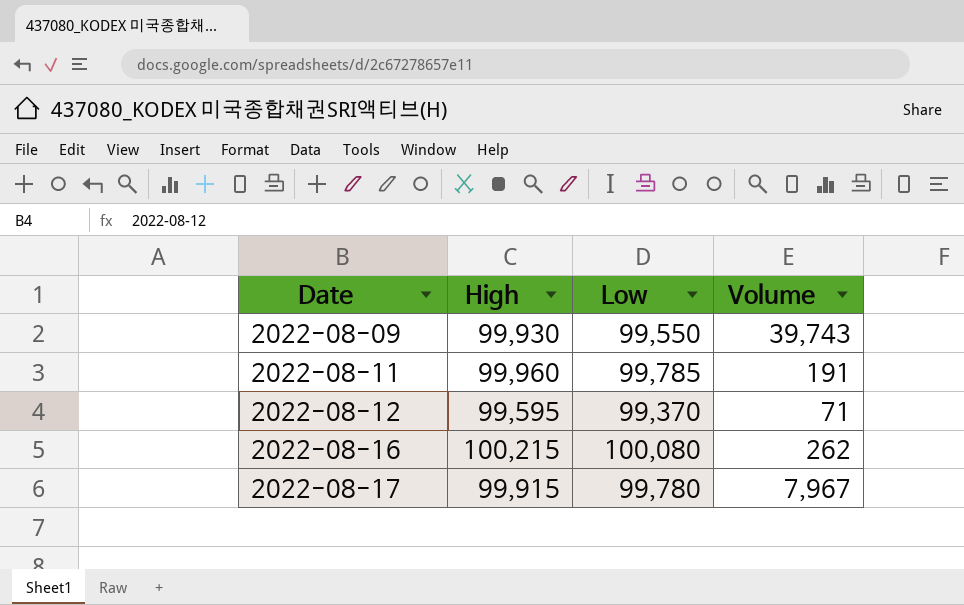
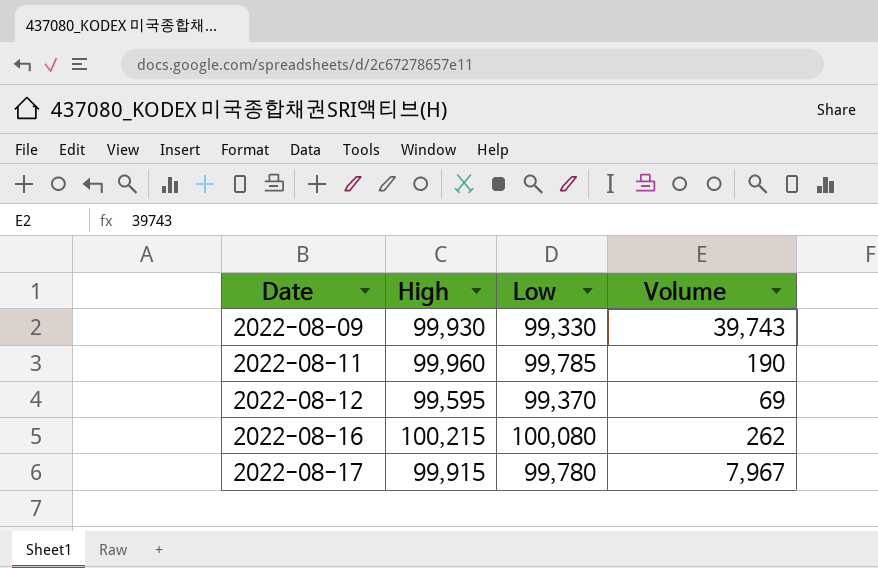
2022-08-09 | Low: 99,550 -> 99,330
2022-08-11 | Volume: 191 -> 190
2022-08-12 | Volume: 71 -> 69

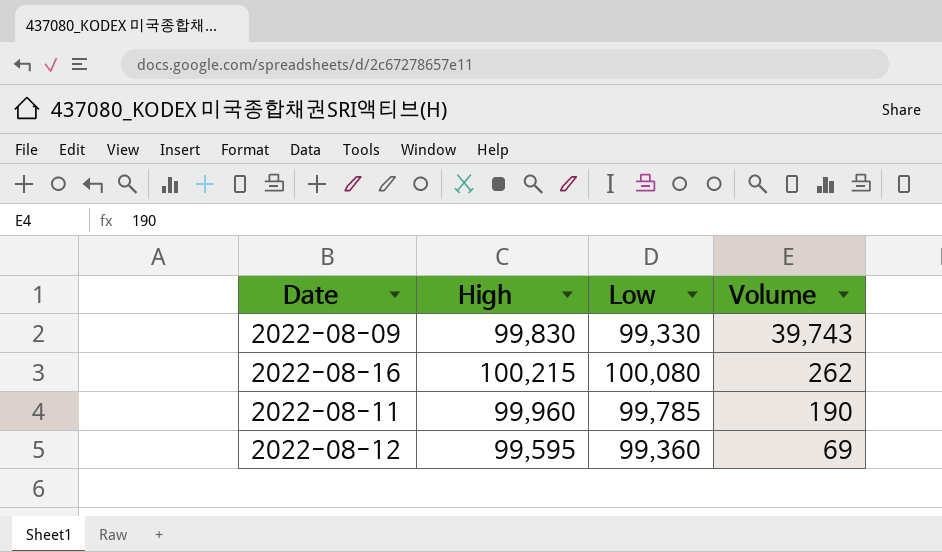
row order: Date ascending -> Volume descending
row 2022-08-17: 99,915 | 99,780 | 7,967 -> none
2022-08-09 | High: 99,930 -> 99,830
2022-08-12 | Low: 99,370 -> 99,360

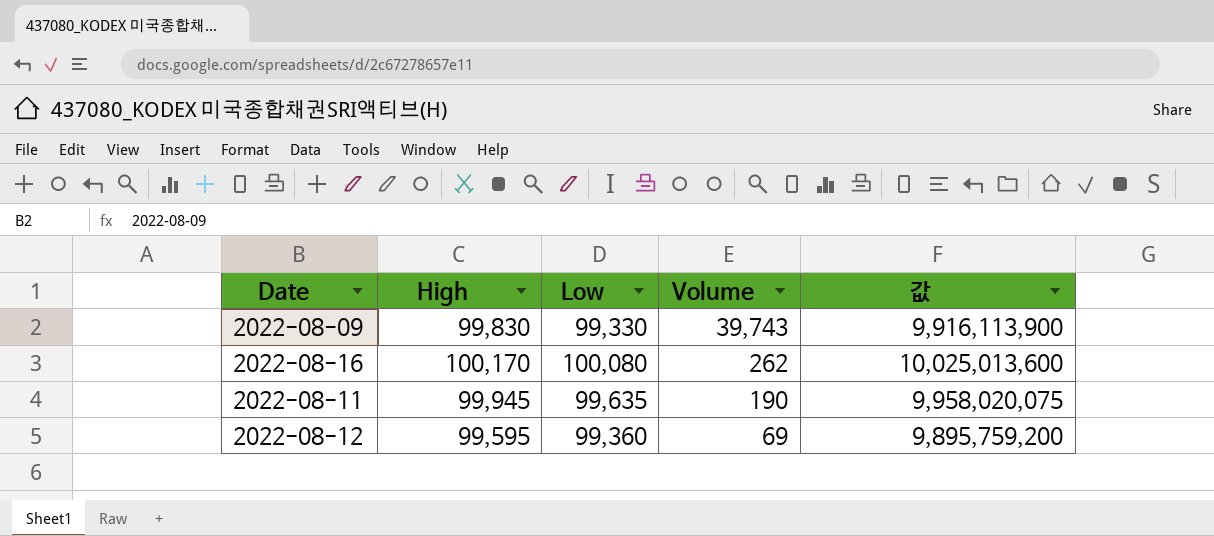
column 값 | formula: none -> [High] * [Low]
2022-08-16 | High: 100,215 -> 100,170
2022-08-11 | High: 99,960 -> 99,945
2022-08-11 | Low: 99,785 -> 99,635

